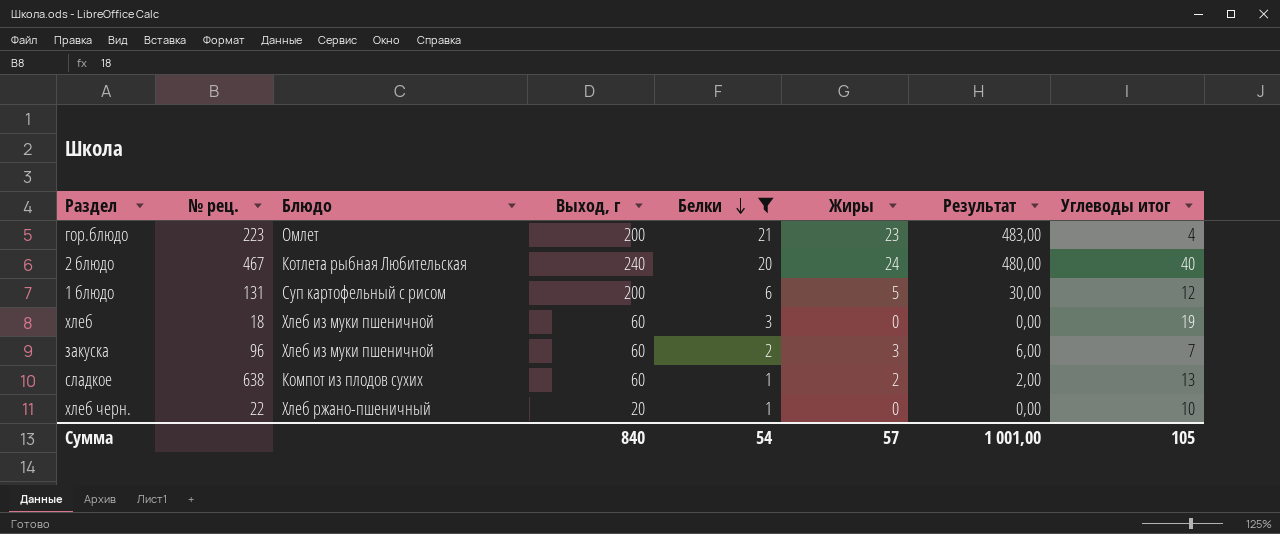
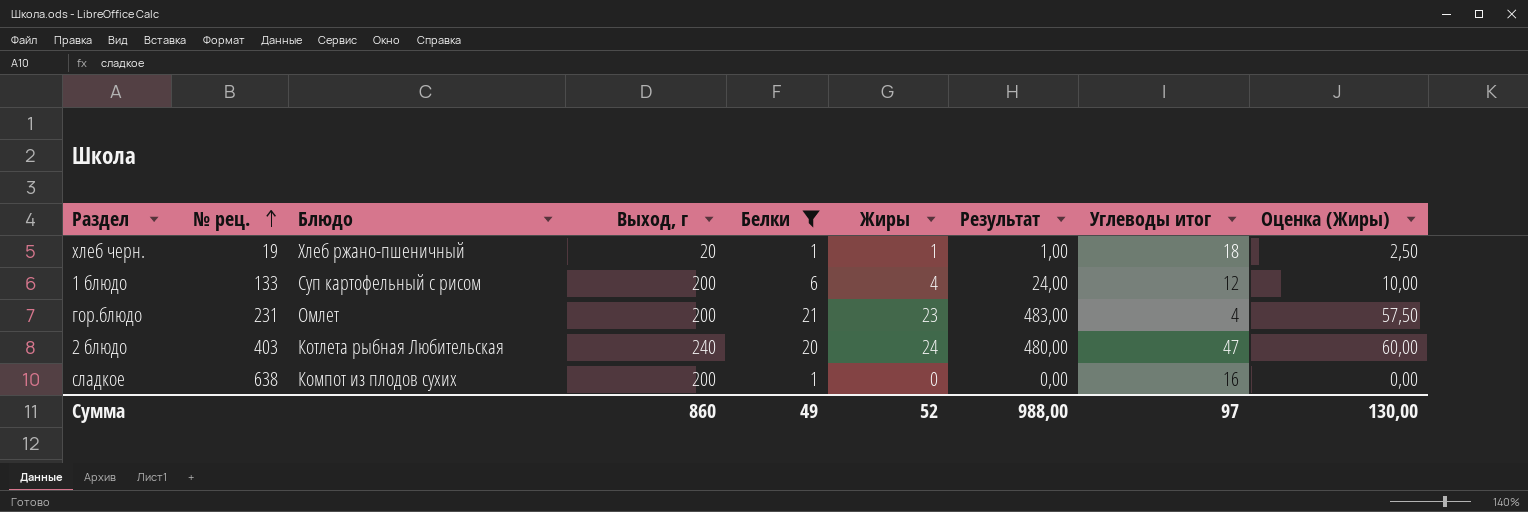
row order: Белки descending -> № рец. ascending
column Оценка (Жиры) | formula: none -> [Жиры] * 2,5
row хлеб: 18 | Хлеб из муки пшеничной | 60 | 3 | 0 | 0,00 | 19 -> none
row закуска: 96 | Хлеб из муки пшеничной | 60 | 2 | 3 | 6,00 | 7 -> none
хлеб черн. | № рец.: 22 -> 19
хлеб черн. | Жиры: 0 -> 1
хлеб черн. | Результат: 0,00 -> 1,00
хлеб черн. | Углеводы итог: 10 -> 18
1 блюдо | № рец.: 131 -> 133
1 блюдо | Жиры: 5 -> 4
1 блюдо | Результат: 30,00 -> 24,00
гор.блюдо | № рец.: 223 -> 231
2 блюдо | № рец.: 467 -> 403
2 блюдо | Углеводы итог: 40 -> 47
сладкое | Выход, г: 60 -> 200
сладкое | Жиры: 2 -> 0
сладкое | Результат: 2,00 -> 0,00
сладкое | Углеводы итог: 13 -> 16
Сумма | Выход, г: 840 -> 860
Сумма | Белки: 54 -> 49
Сумма | Жиры: 57 -> 52
Сумма | Результат: 1 001,00 -> 988,00
Сумма | Углеводы итог: 105 -> 97

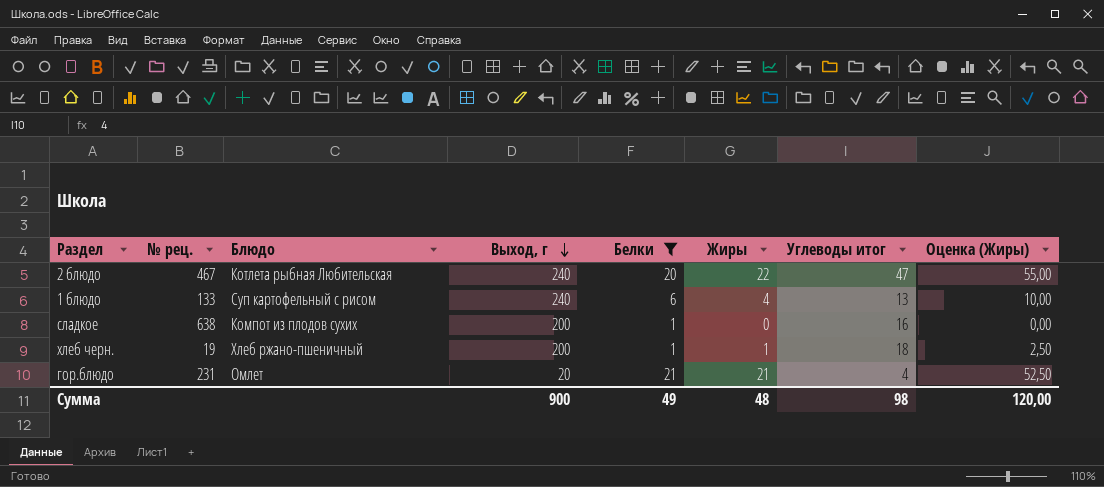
row order: № рец. ascending -> Выход, г descending
column Результат | formula: [Белки] * [Жиры] -> none
2 блюдо | № рец.: 403 -> 467
2 блюдо | Жиры: 24 -> 22
2 блюдо | Оценка (Жиры): 60,00 -> 55,00
1 блюдо | Выход, г: 200 -> 240
1 блюдо | Углеводы итог: 12 -> 13
хлеб черн. | Выход, г: 20 -> 200
гор.блюдо | Выход, г: 200 -> 20
гор.блюдо | Жиры: 23 -> 21
гор.блюдо | Оценка (Жиры): 57,50 -> 52,50
Сумма | Выход, г: 860 -> 900
Сумма | Жиры: 52 -> 48
Сумма | Углеводы итог: 97 -> 98
Сумма | Оценка (Жиры): 130,00 -> 120,00

